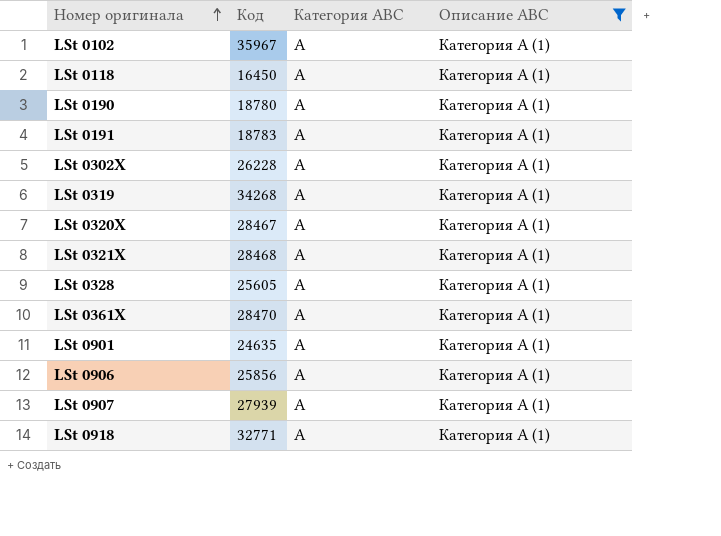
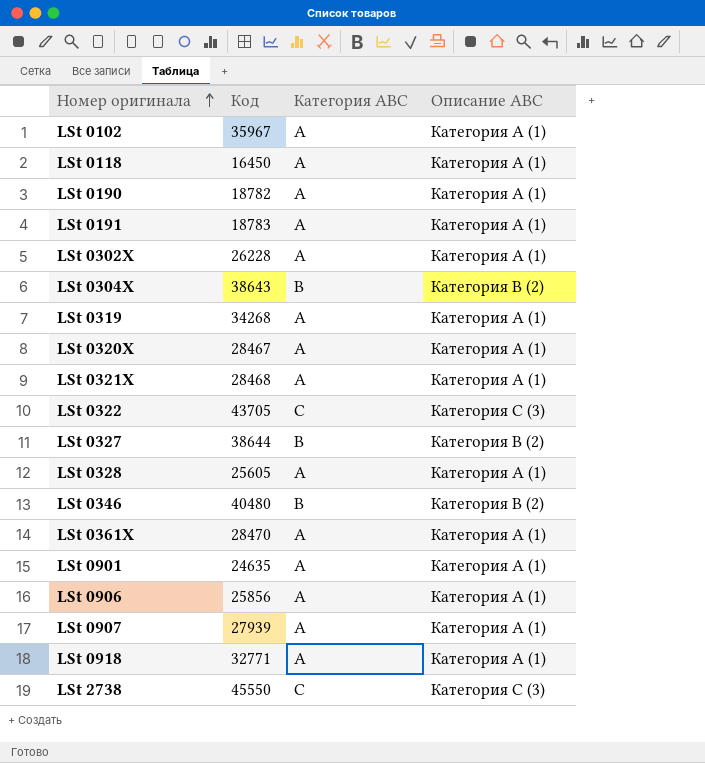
filter: Описание ABC = Категория A (1) -> none
LSt 0190 | Код: 18780 -> 18782

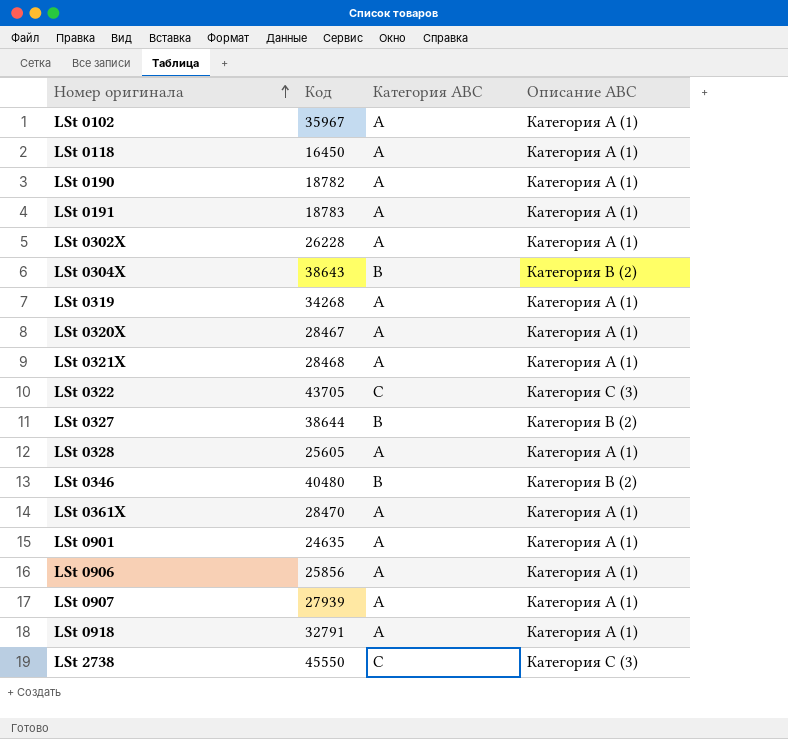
LSt 0918 | Код: 32771 -> 32791

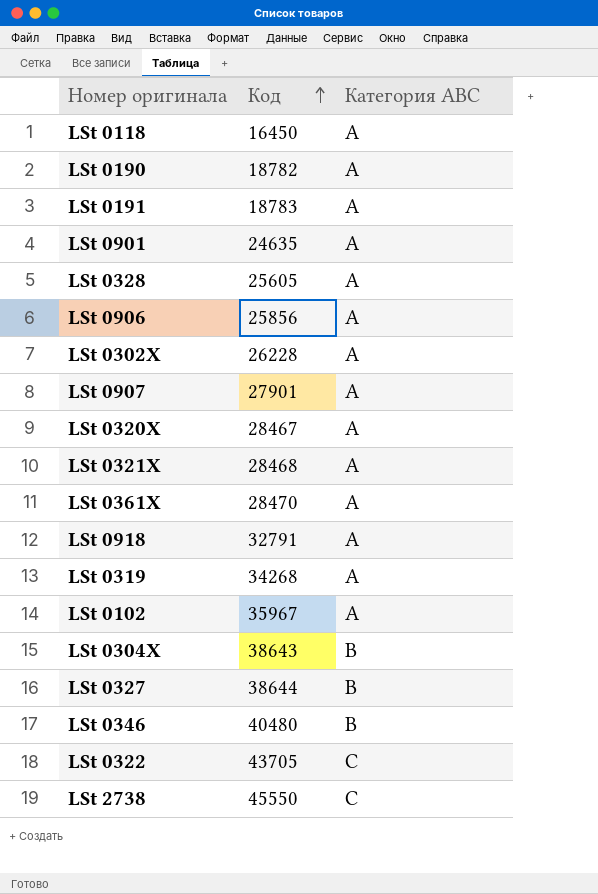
row order: Номер оригинала ascending -> Код ascending
column Описание ABC | position: 4 -> none
LSt 0907 | Код: 27939 -> 27901

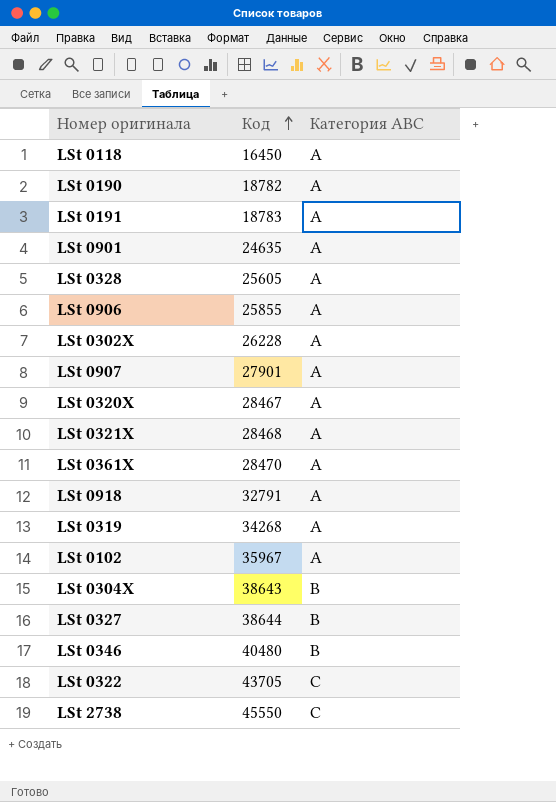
LSt 0906 | Код: 25856 -> 25855

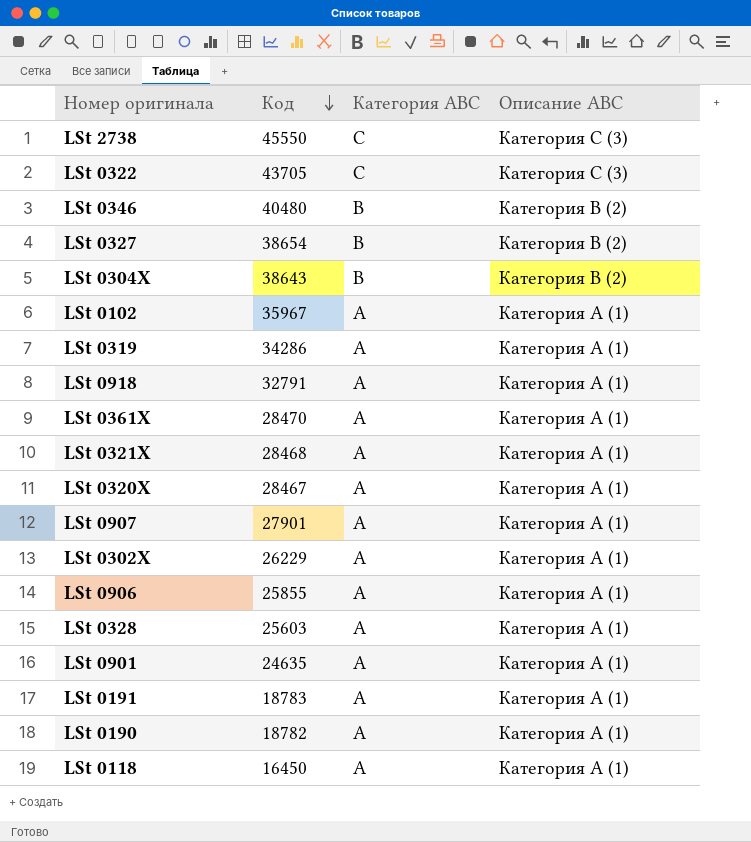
row order: Код ascending -> Код descending
column Описание ABC | position: none -> 4
LSt 0327 | Код: 38644 -> 38654
LSt 0319 | Код: 34268 -> 34286
LSt 0302X | Код: 26228 -> 26229
LSt 0328 | Код: 25605 -> 25603

